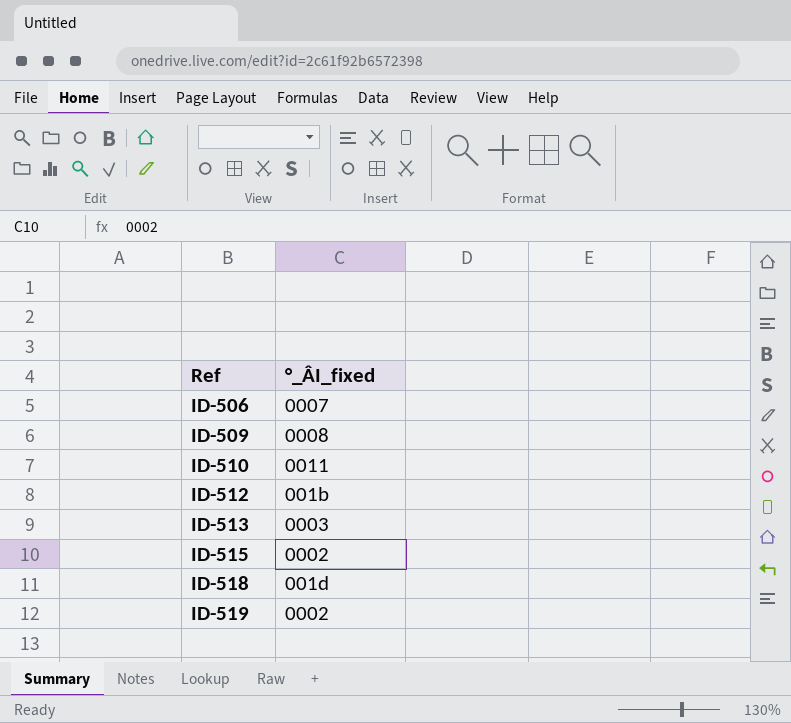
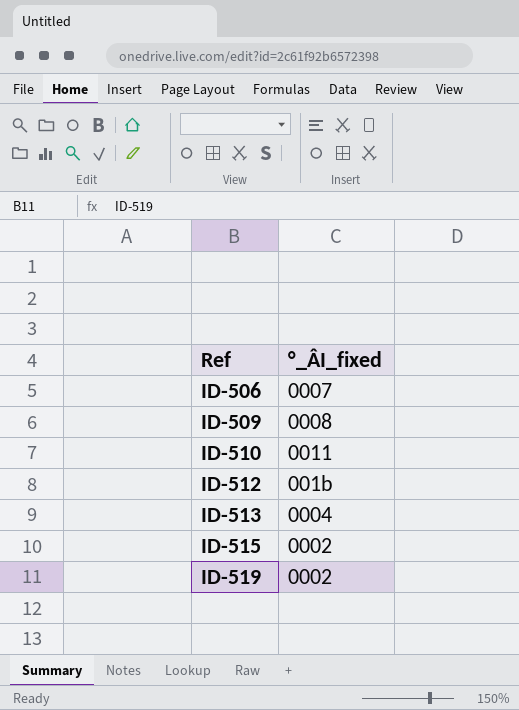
row ID-518: 001d -> none
ID-513 | °_ÂI_fixed: 0003 -> 0004

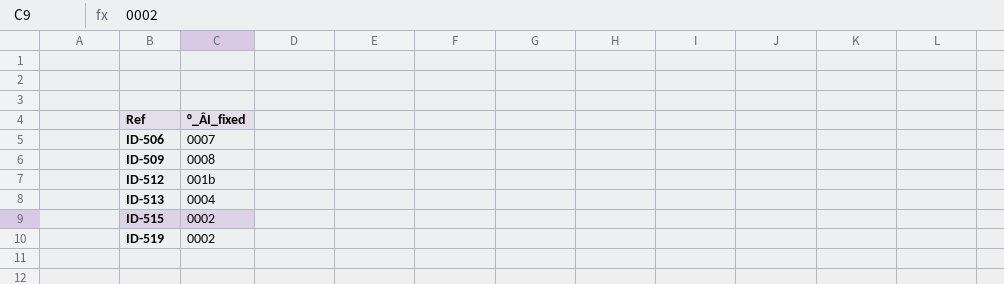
row ID-510: 0011 -> none

